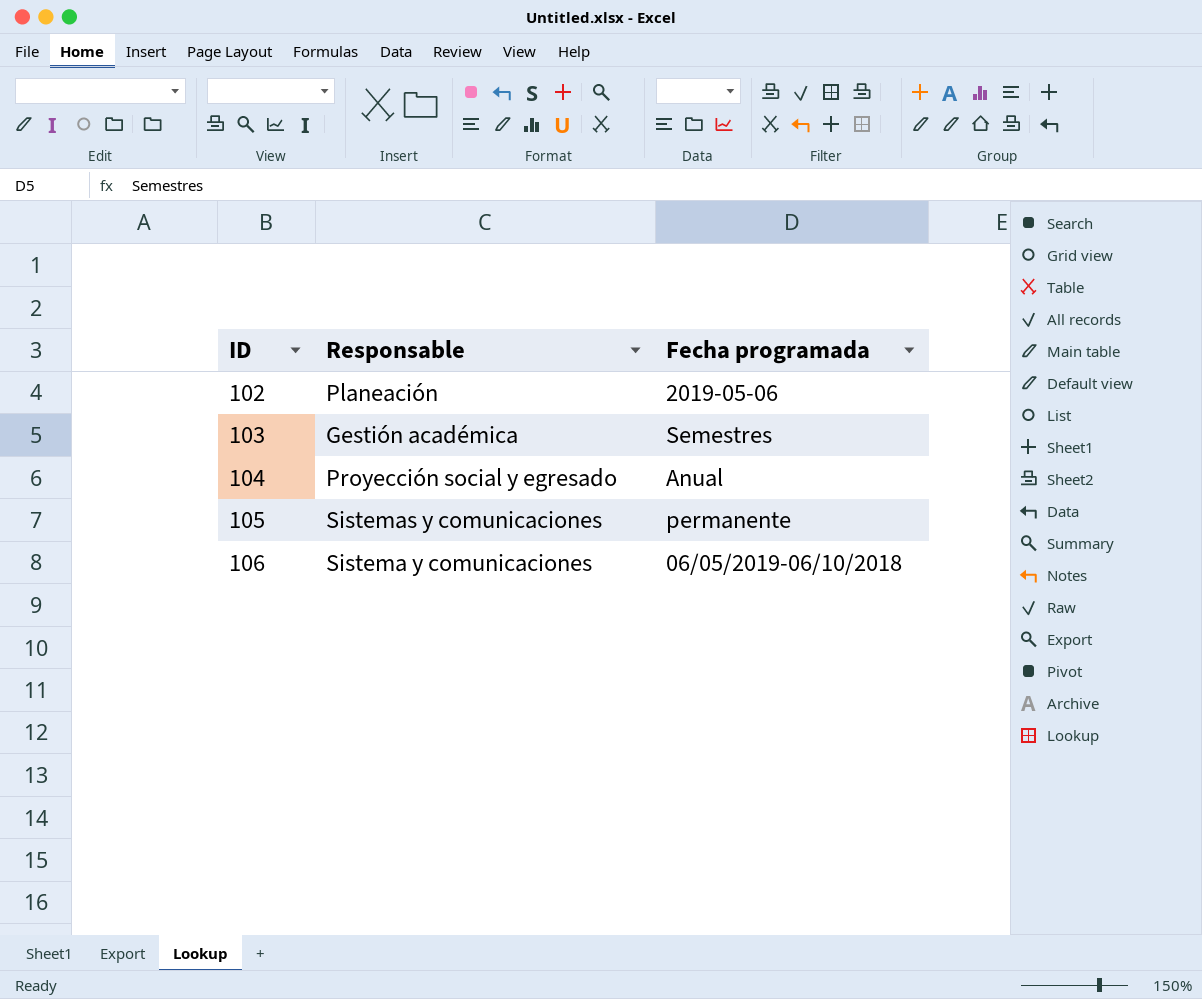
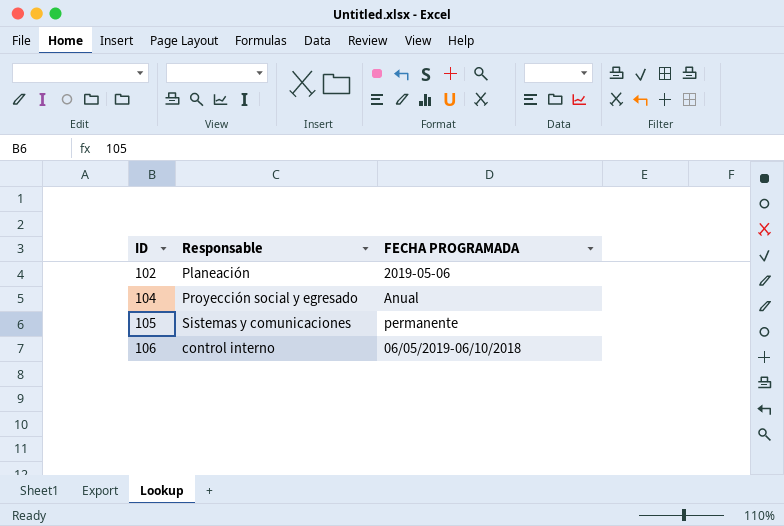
column name: Fecha programada -> FECHA PROGRAMADA
row 103: Gestión académica | Semestres -> none
106 | Responsable: Sistema y comunicaciones -> control interno

